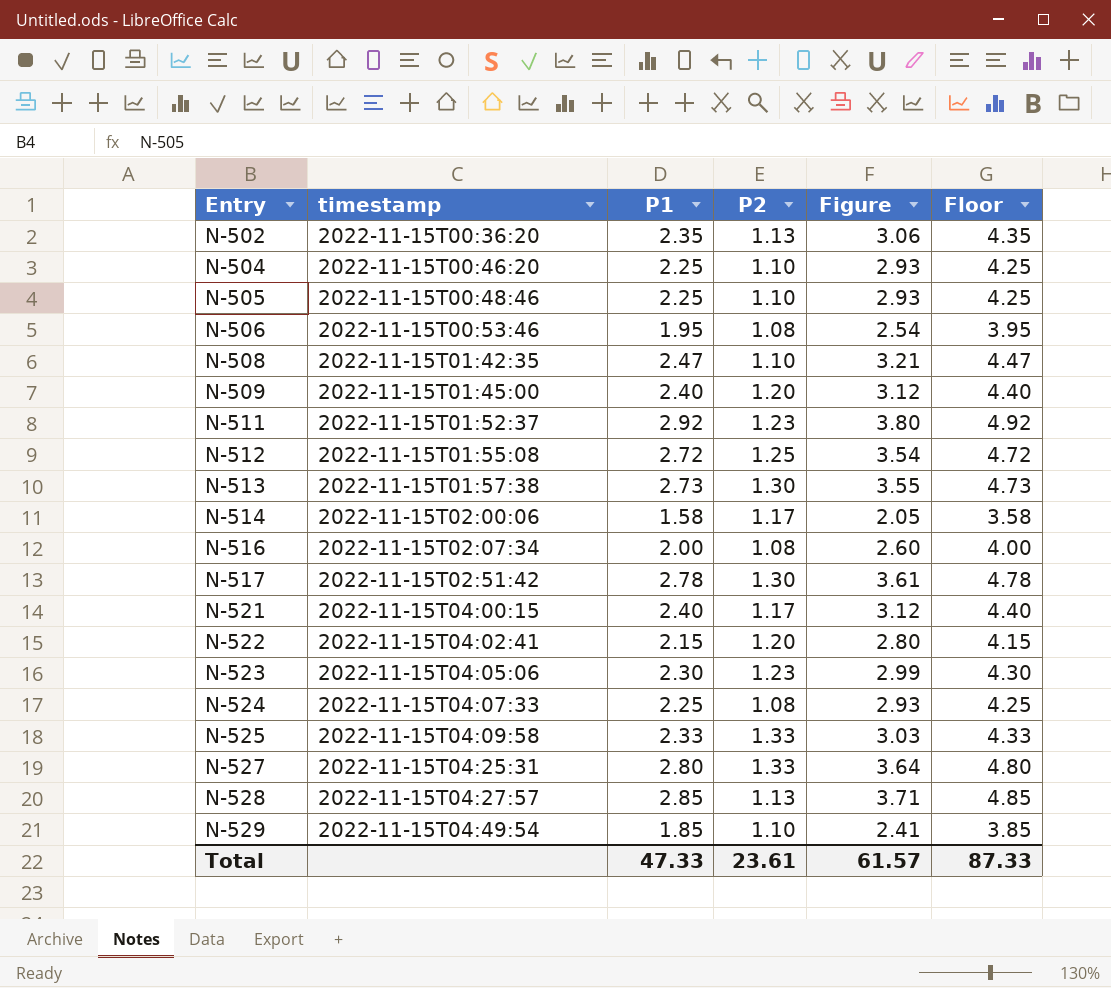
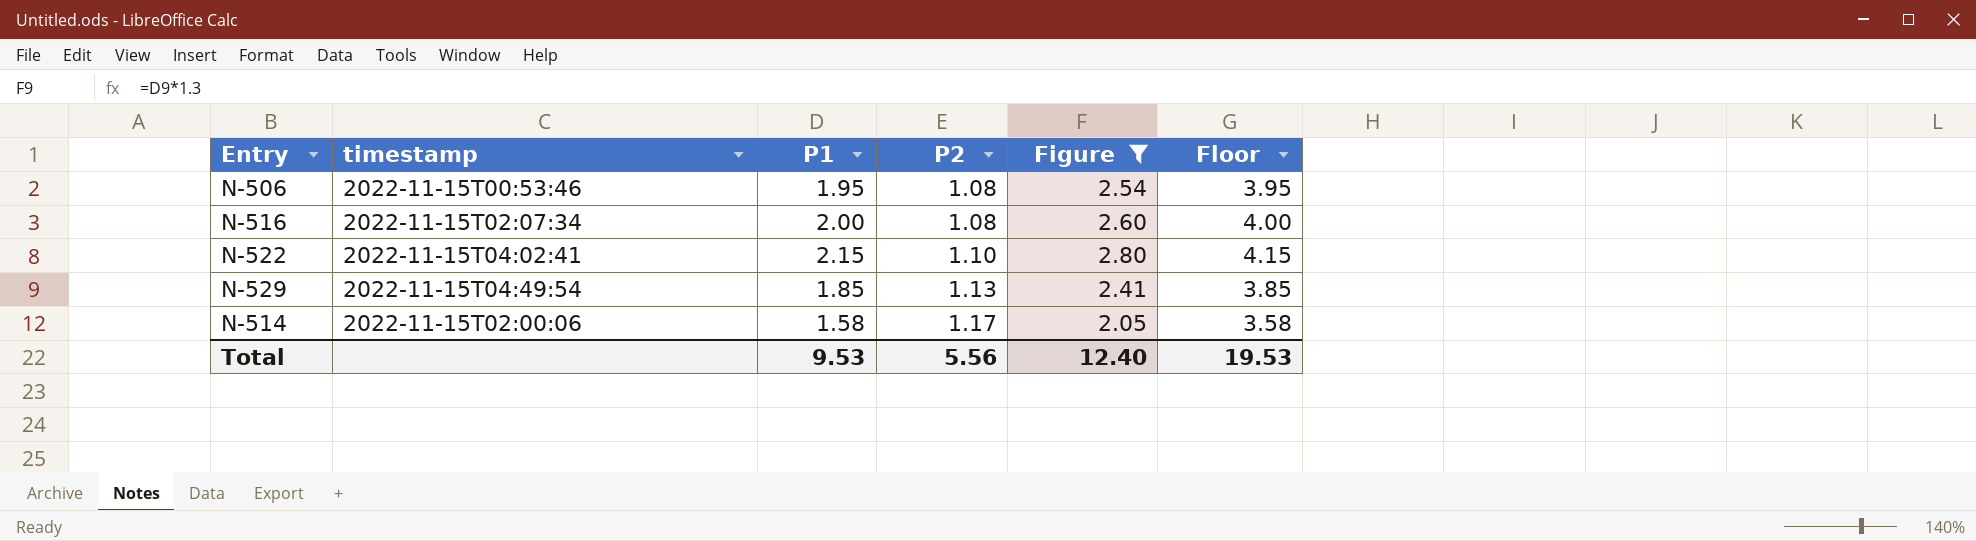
filter: none -> Figure <= 2.80
row order: Entry ascending -> P2 ascending
N-522 | P2: 1.20 -> 1.10
N-529 | P2: 1.10 -> 1.13
Total | P1: 47.33 -> 9.53
Total | P2: 23.61 -> 5.56
Total | Figure: 61.57 -> 12.40
Total | Floor: 87.33 -> 19.53

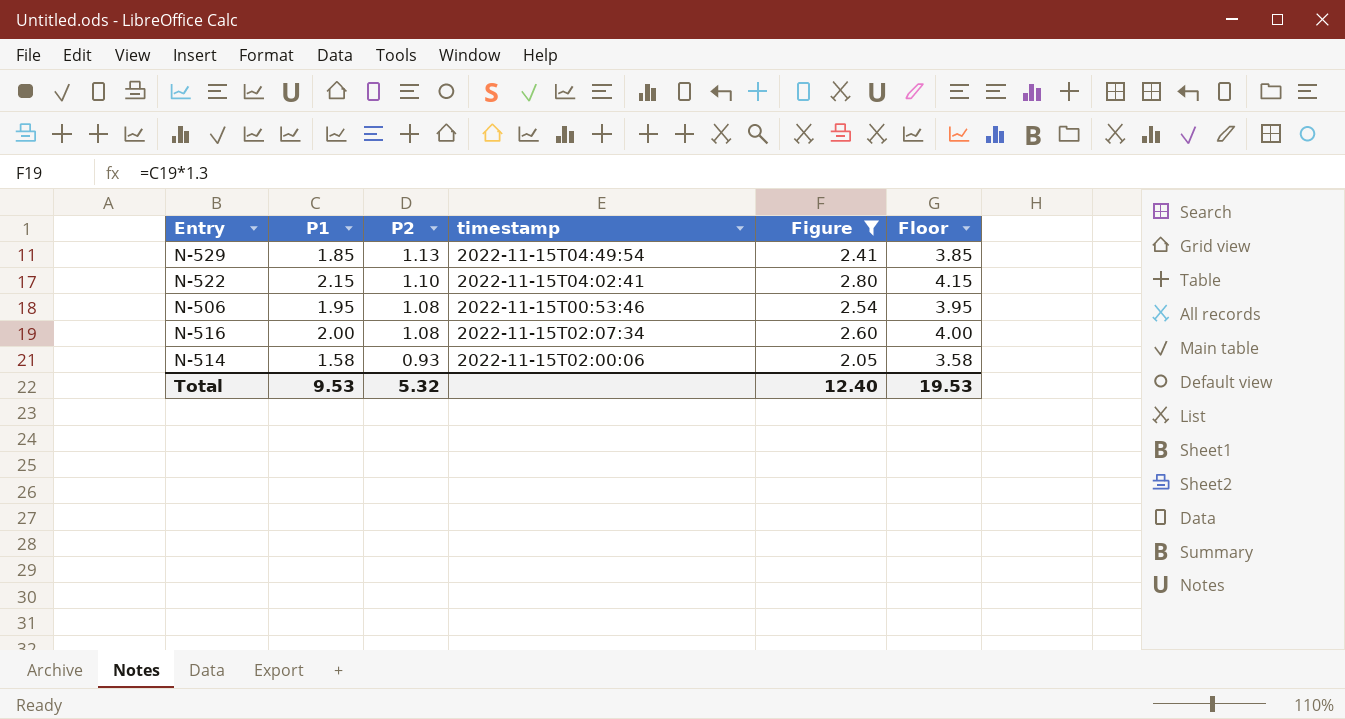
row order: P2 ascending -> P2 descending
column timestamp | position: 2 -> 4
N-514 | P2: 1.17 -> 0.93
Total | P2: 5.56 -> 5.32

